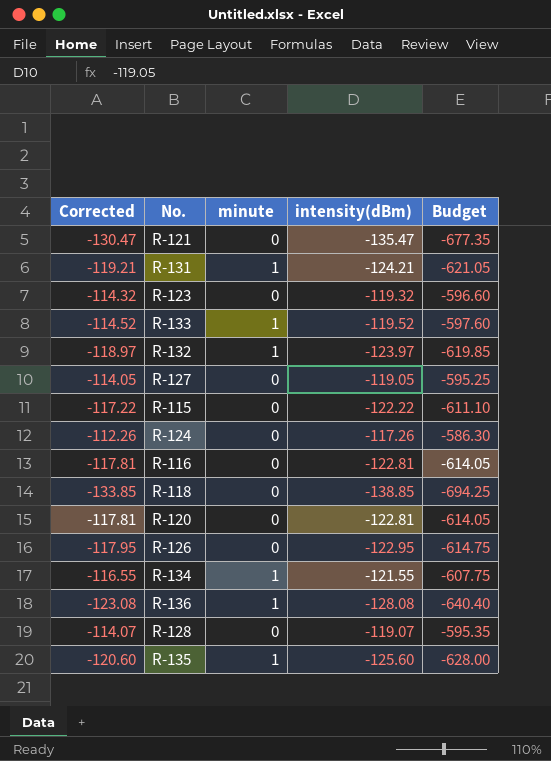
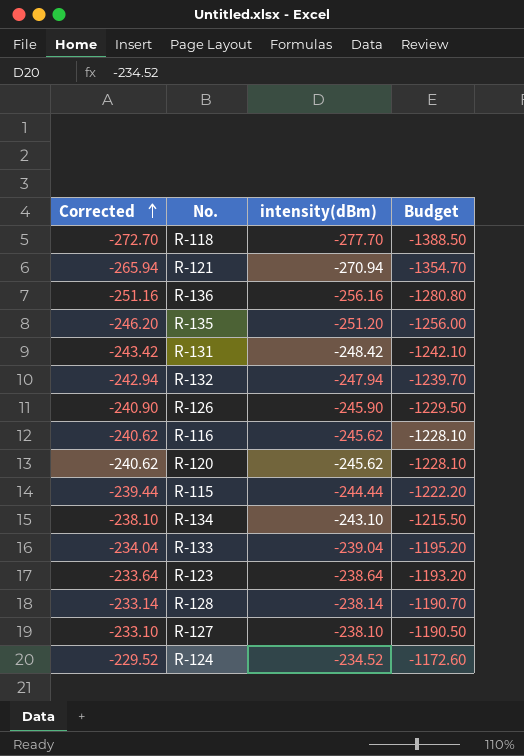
row order: none -> Corrected ascending
column minute | position: 3 -> none
R-118 | Corrected: -133.85 -> -272.70
R-118 | intensity(dBm): -138.85 -> -277.70
R-118 | Budget: -694.25 -> -1388.50
R-121 | Corrected: -130.47 -> -265.94
R-121 | intensity(dBm): -135.47 -> -270.94
R-121 | Budget: -677.35 -> -1354.70
R-136 | Corrected: -123.08 -> -251.16
R-136 | intensity(dBm): -128.08 -> -256.16
R-136 | Budget: -640.40 -> -1280.80
R-135 | Corrected: -120.60 -> -246.20
R-135 | intensity(dBm): -125.60 -> -251.20
R-135 | Budget: -628.00 -> -1256.00
R-131 | Corrected: -119.21 -> -243.42
R-131 | intensity(dBm): -124.21 -> -248.42
R-131 | Budget: -621.05 -> -1242.10
R-132 | Corrected: -118.97 -> -242.94
R-132 | intensity(dBm): -123.97 -> -247.94
R-132 | Budget: -619.85 -> -1239.70
R-126 | Corrected: -117.95 -> -240.90
R-126 | intensity(dBm): -122.95 -> -245.90
R-126 | Budget: -614.75 -> -1229.50
R-116 | Corrected: -117.81 -> -240.62
R-116 | intensity(dBm): -122.81 -> -245.62
R-116 | Budget: -614.05 -> -1228.10
R-120 | Corrected: -117.81 -> -240.62
R-120 | intensity(dBm): -122.81 -> -245.62
R-120 | Budget: -614.05 -> -1228.10
R-115 | Corrected: -117.22 -> -239.44
R-115 | intensity(dBm): -122.22 -> -244.44
R-115 | Budget: -611.10 -> -1222.20
R-134 | Corrected: -116.55 -> -238.10
R-134 | intensity(dBm): -121.55 -> -243.10
R-134 | Budget: -607.75 -> -1215.50
R-133 | Corrected: -114.52 -> -234.04
R-133 | intensity(dBm): -119.52 -> -239.04
R-133 | Budget: -597.60 -> -1195.20
R-123 | Corrected: -114.32 -> -233.64
R-123 | intensity(dBm): -119.32 -> -238.64
R-123 | Budget: -596.60 -> -1193.20
R-128 | Corrected: -114.07 -> -233.14
R-128 | intensity(dBm): -119.07 -> -238.14
R-128 | Budget: -595.35 -> -1190.70
R-127 | Corrected: -114.05 -> -233.10
R-127 | intensity(dBm): -119.05 -> -238.10
R-127 | Budget: -595.25 -> -1190.50
R-124 | Corrected: -112.26 -> -229.52
R-124 | intensity(dBm): -117.26 -> -234.52
R-124 | Budget: -586.30 -> -1172.60

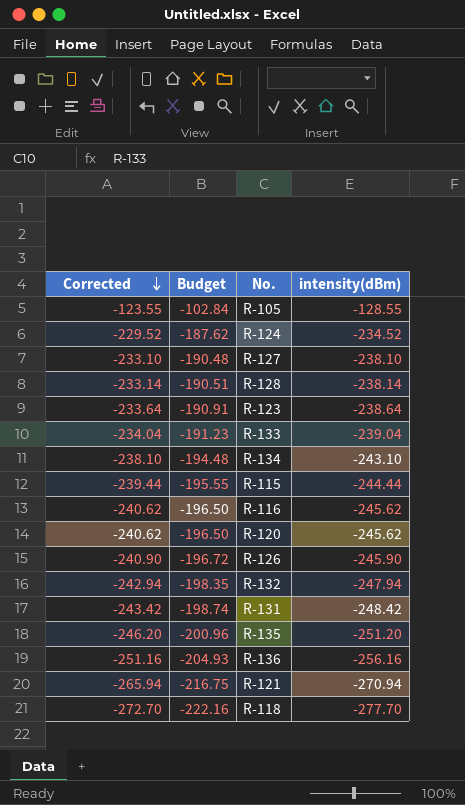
row order: Corrected ascending -> Corrected descending
column Budget | formula: [intensity(dBm)] * 5 -> [intensity(dBm)] * 0.8
column Budget | position: 4 -> 2
row R-105: none -> -123.55 | -102.84 | -128.55

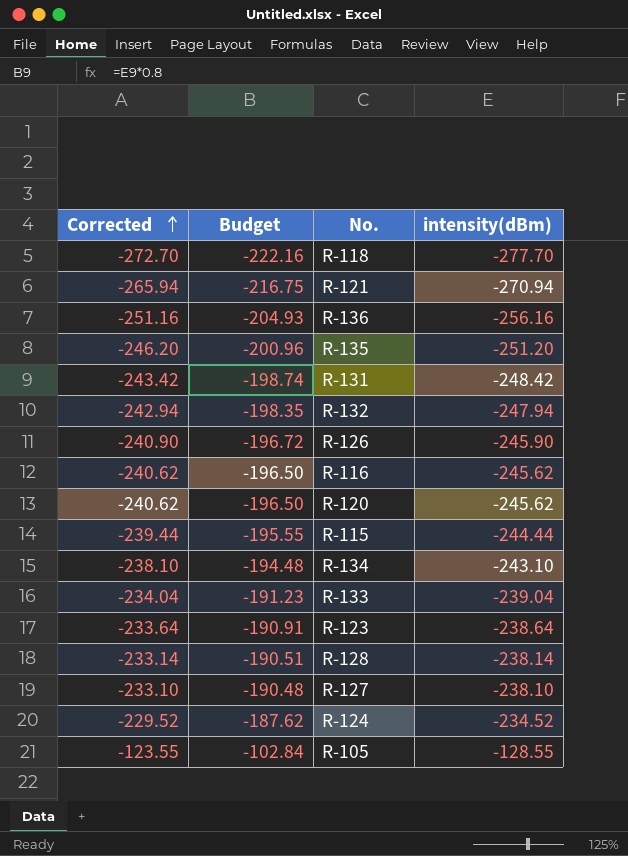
row order: Corrected descending -> Corrected ascending

